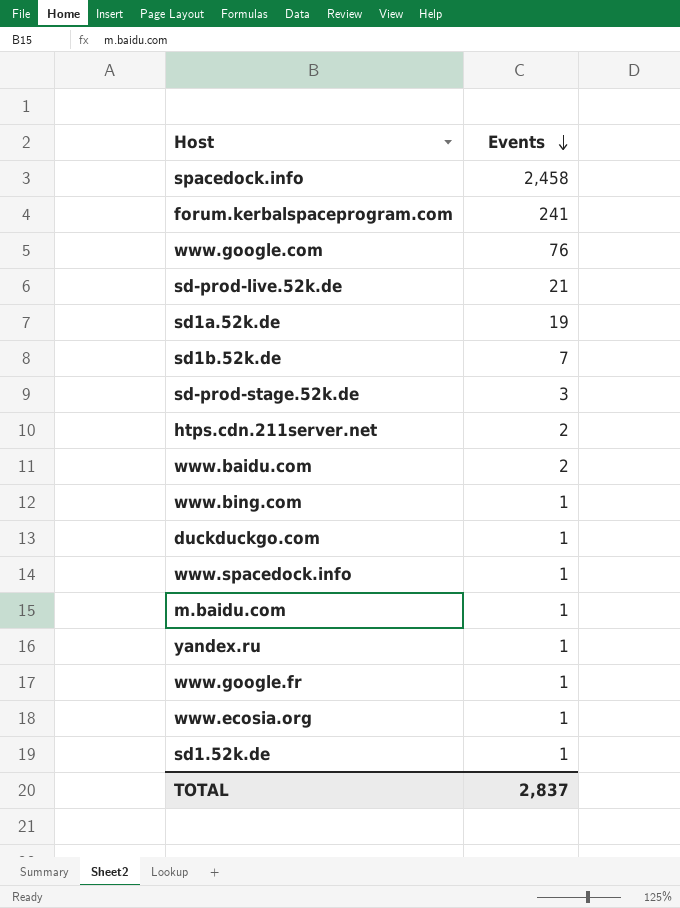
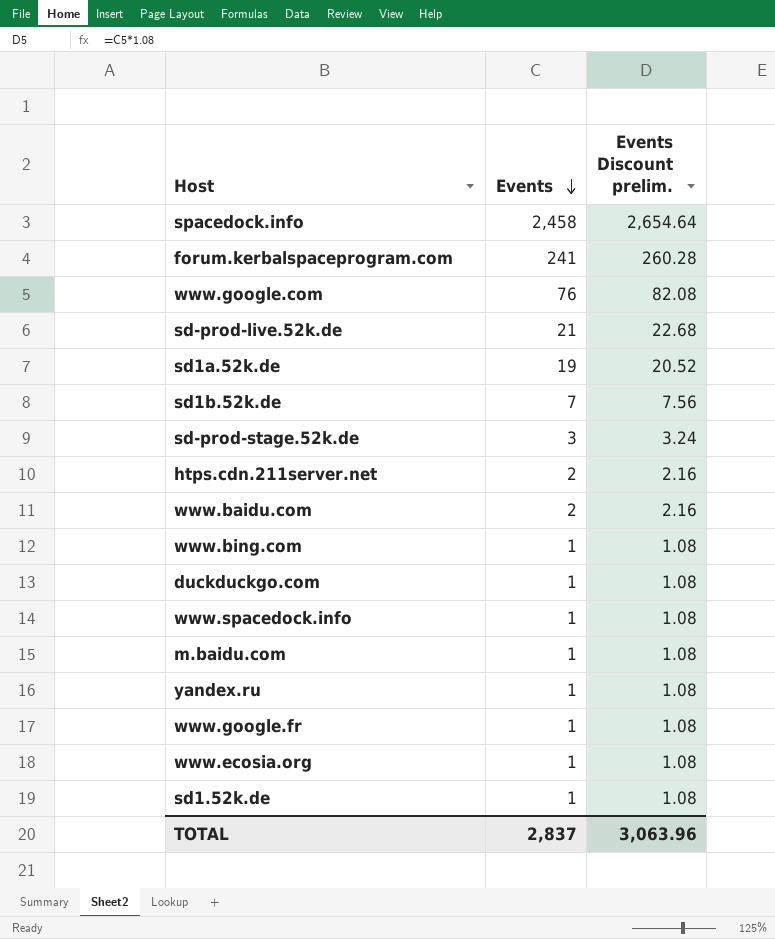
column Events Discount prelim. | formula: none -> [Events] * 1.08

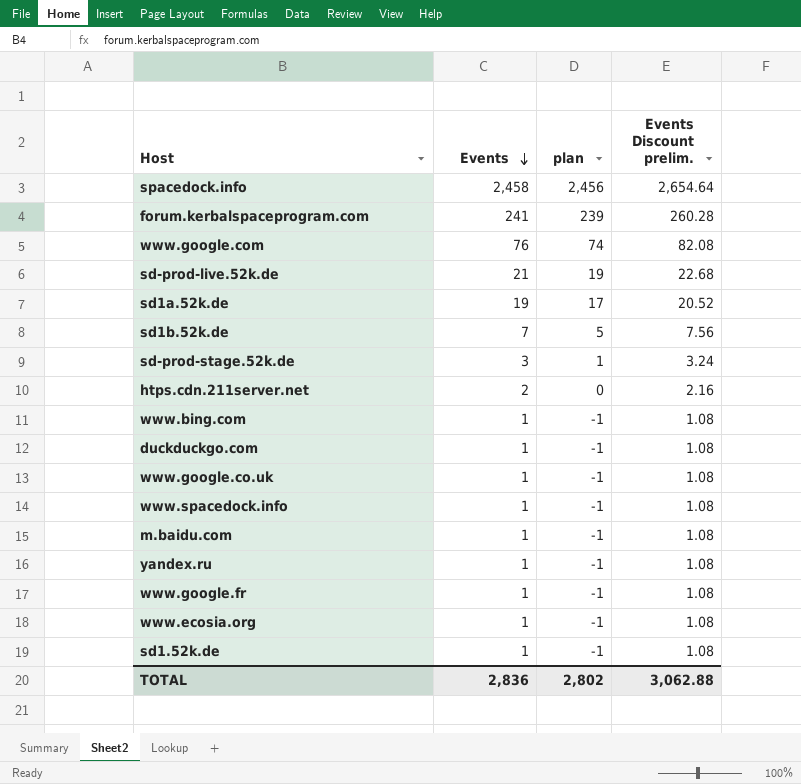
column plan | formula: none -> [Events] - 2
row www.baidu.com: 2 | 2.16 -> none
row www.google.co.uk: none -> 1 | -1 | 1.08
TOTAL | Events: 2,837 -> 2,836
TOTAL | Events Discount prelim.: 3,063.96 -> 3,062.88

